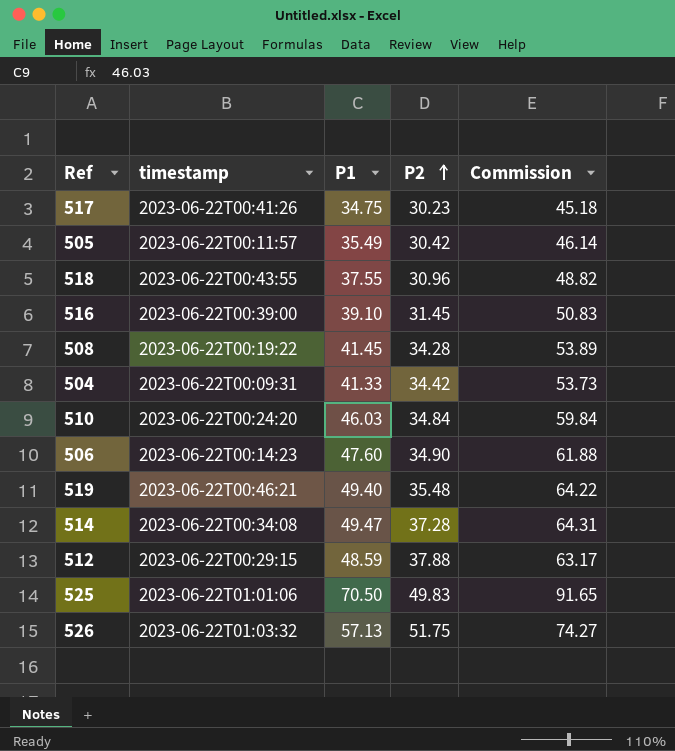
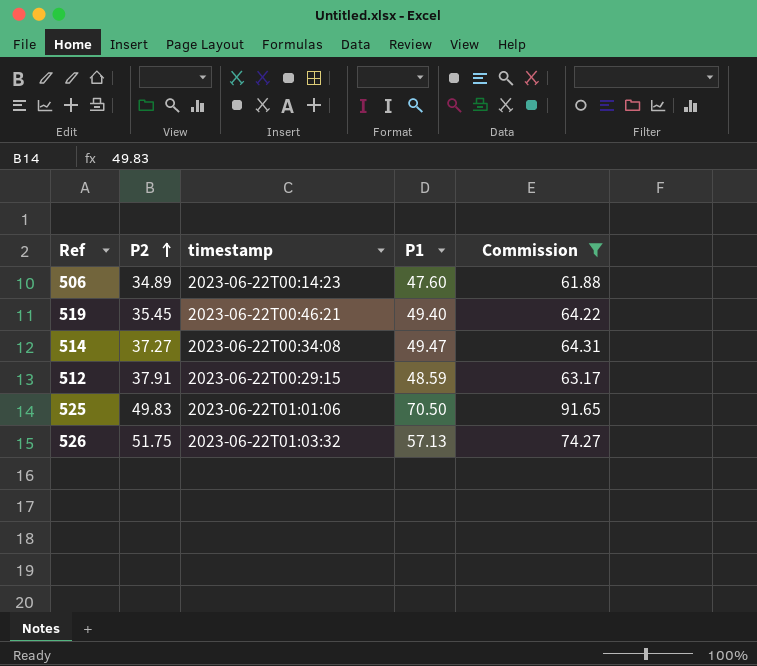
filter: none -> Commission >= 61.88
column P2 | position: 4 -> 2
506 | P2: 34.90 -> 34.89
519 | P2: 35.48 -> 35.45
514 | P2: 37.28 -> 37.27
512 | P2: 37.88 -> 37.91

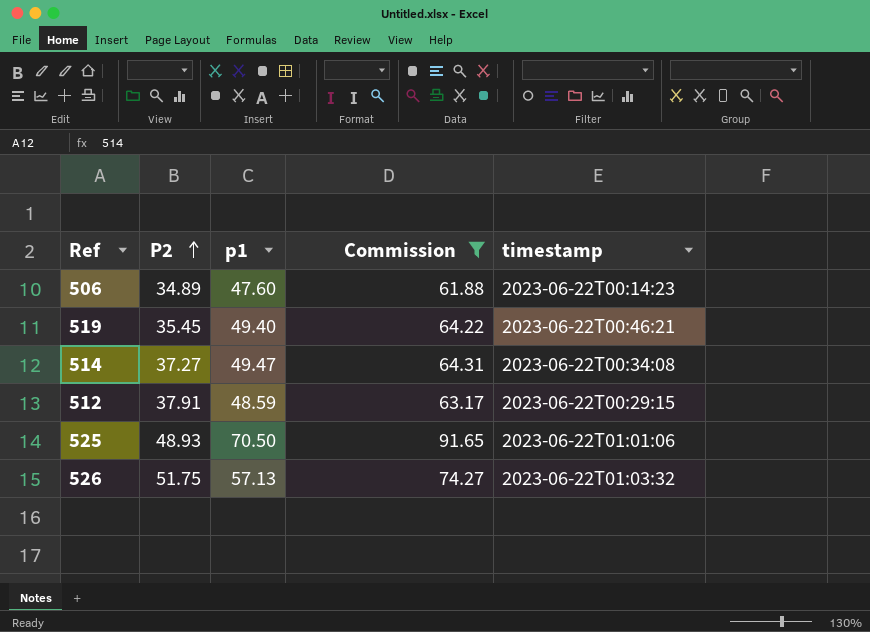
column name: P1 -> p1
column timestamp | position: 3 -> 5
525 | P2: 49.83 -> 48.93

